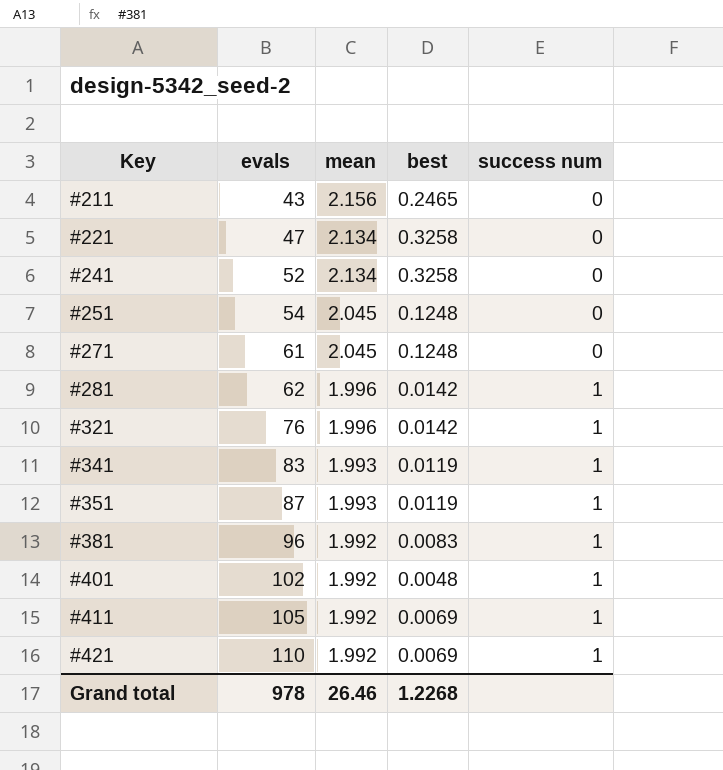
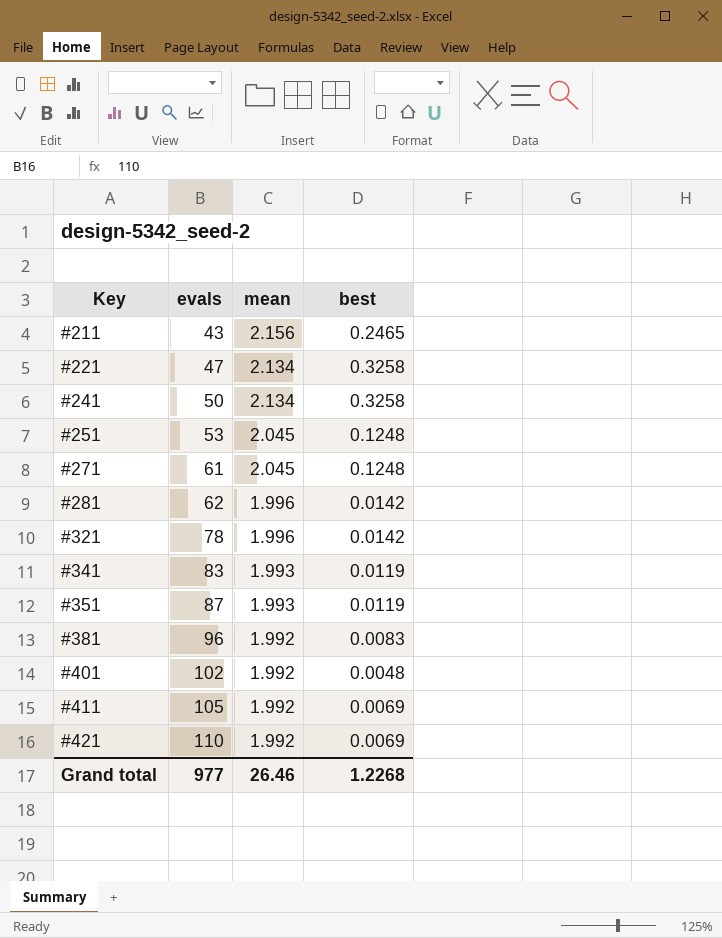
column success num | position: 5 -> none
#241 | evals: 52 -> 50
#251 | evals: 54 -> 53
#321 | evals: 76 -> 78
Grand total | evals: 978 -> 977

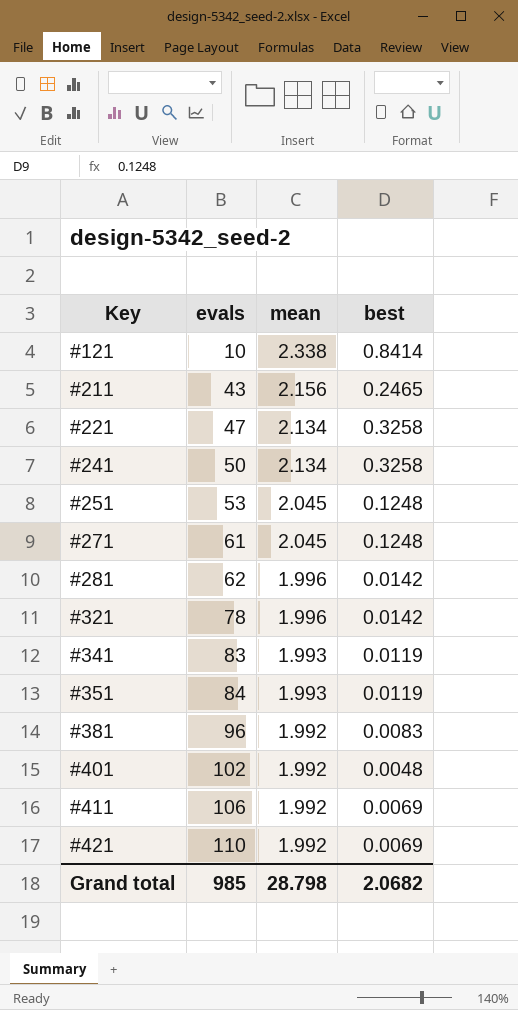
row #121: none -> 10 | 2.338 | 0.8414
#351 | evals: 87 -> 84
#411 | evals: 105 -> 106
Grand total | evals: 977 -> 985
Grand total | mean: 26.46 -> 28.798
Grand total | best: 1.2268 -> 2.0682

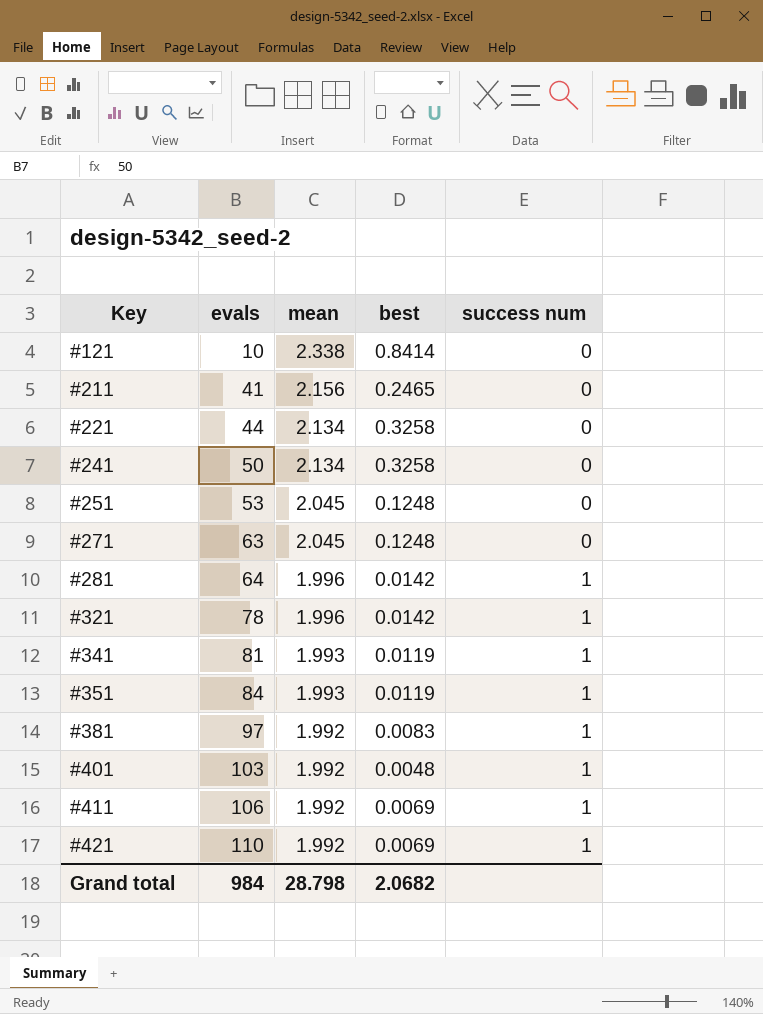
column success num | position: none -> 5
#211 | evals: 43 -> 41
#221 | evals: 47 -> 44
#271 | evals: 61 -> 63
#281 | evals: 62 -> 64
#341 | evals: 83 -> 81
#381 | evals: 96 -> 97
#401 | evals: 102 -> 103
Grand total | evals: 985 -> 984

